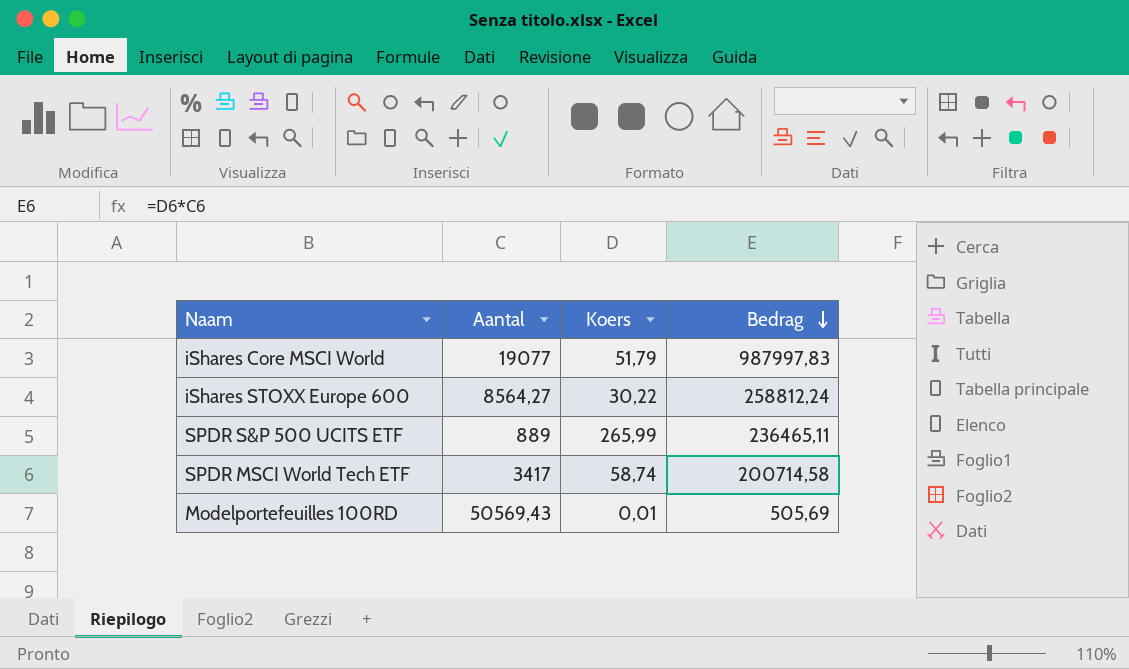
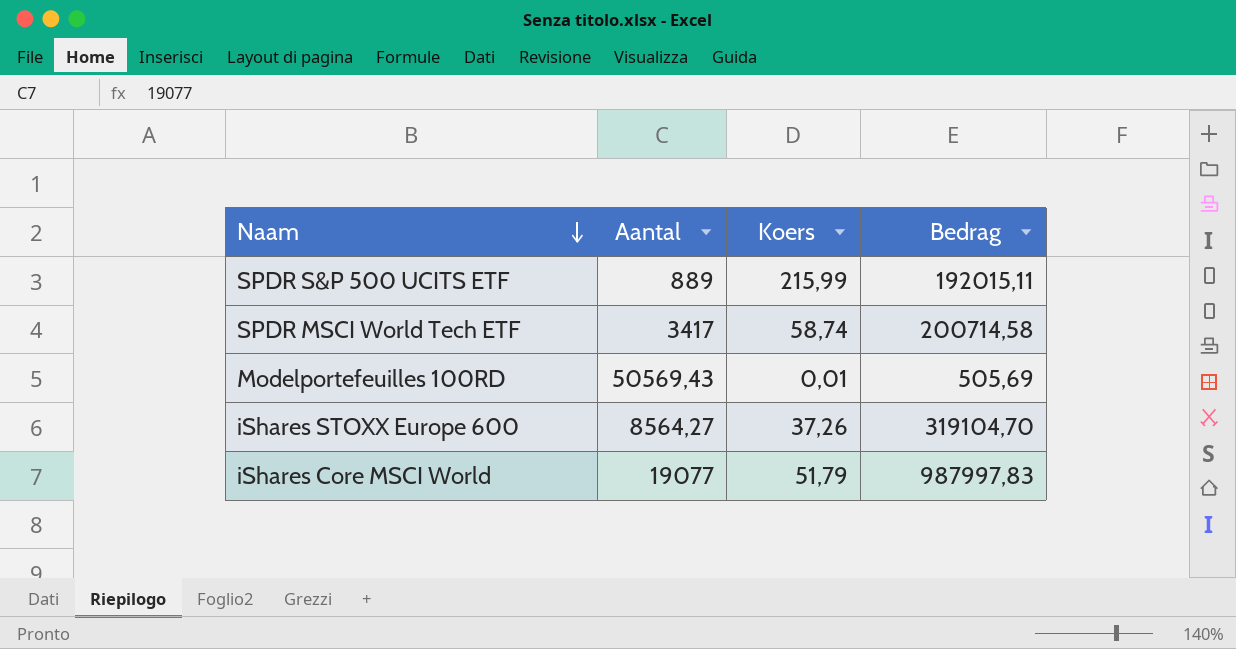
row order: Bedrag descending -> Naam descending
SPDR S&P 500 UCITS ETF | Koers: 265,99 -> 215,99
SPDR S&P 500 UCITS ETF | Bedrag: 236465,11 -> 192015,11
iShares STOXX Europe 600 | Koers: 30,22 -> 37,26
iShares STOXX Europe 600 | Bedrag: 258812,24 -> 319104,70

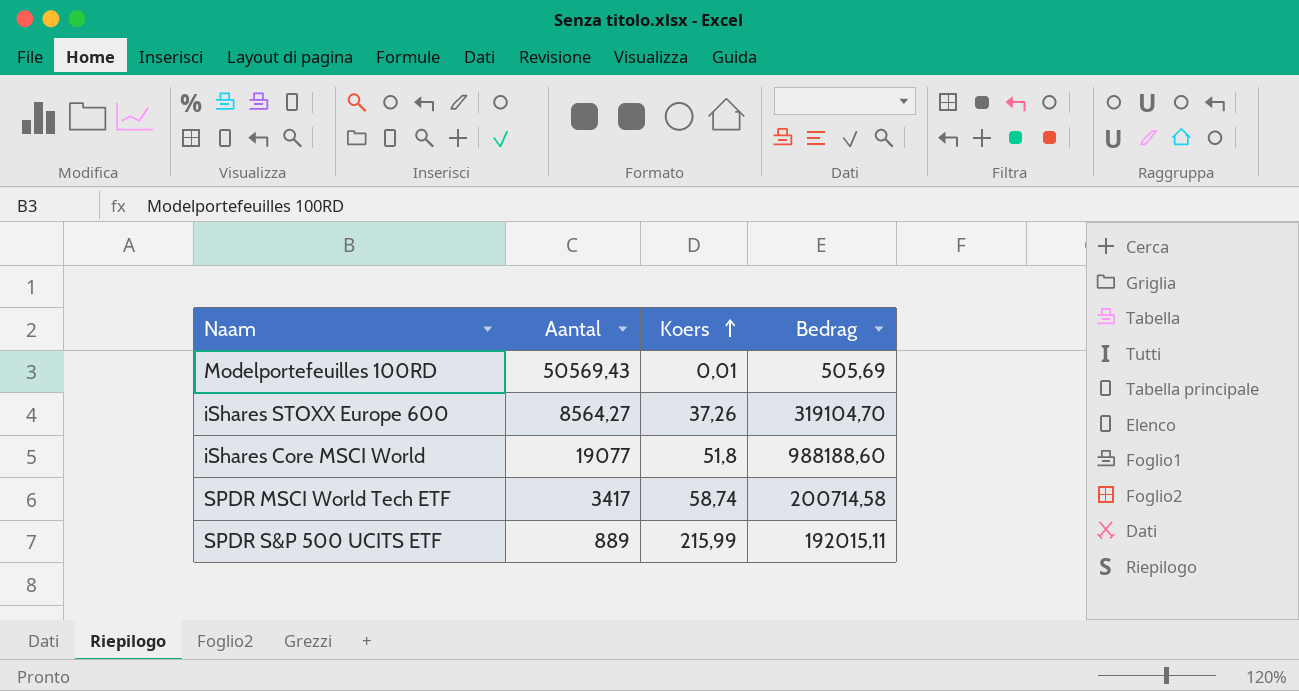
row order: Naam descending -> Koers ascending
iShares Core MSCI World | Koers: 51,79 -> 51,8
iShares Core MSCI World | Bedrag: 987997,83 -> 988188,60

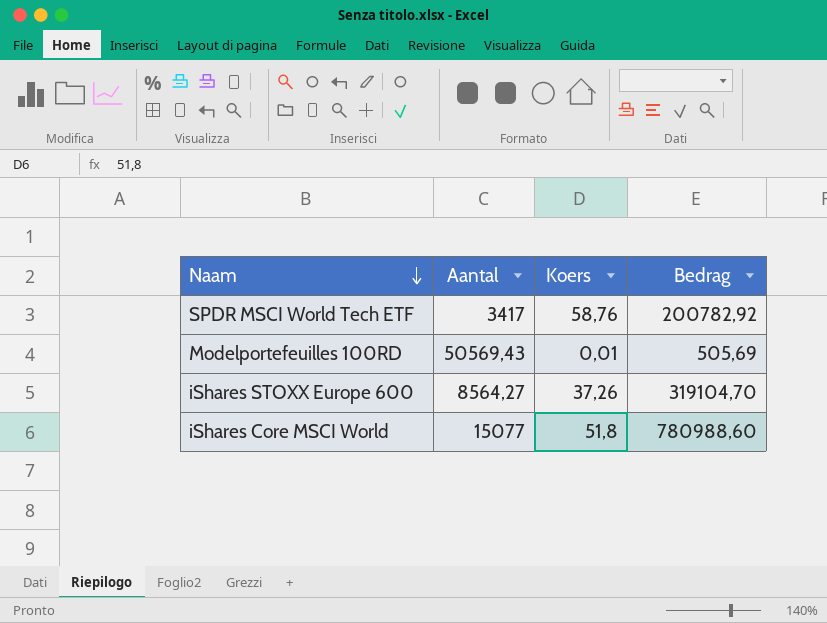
row order: Koers ascending -> Naam descending
row SPDR S&P 500 UCITS ETF: 889 | 215,99 | 192015,11 -> none
SPDR MSCI World Tech ETF | Koers: 58,74 -> 58,76
SPDR MSCI World Tech ETF | Bedrag: 200714,58 -> 200782,92
iShares Core MSCI World | Aantal: 19077 -> 15077
iShares Core MSCI World | Bedrag: 988188,60 -> 780988,60

